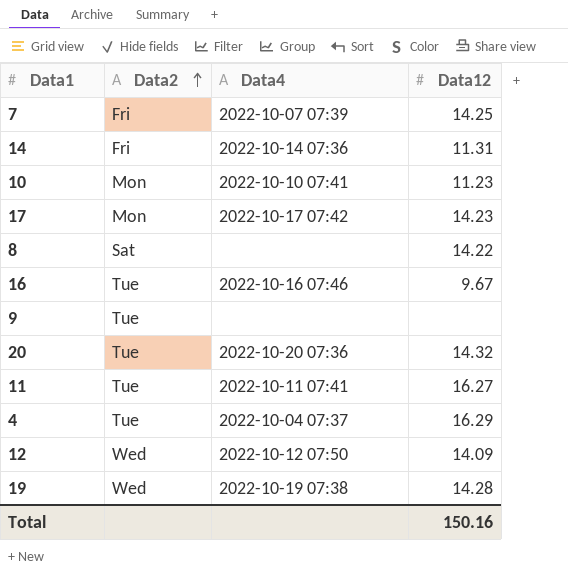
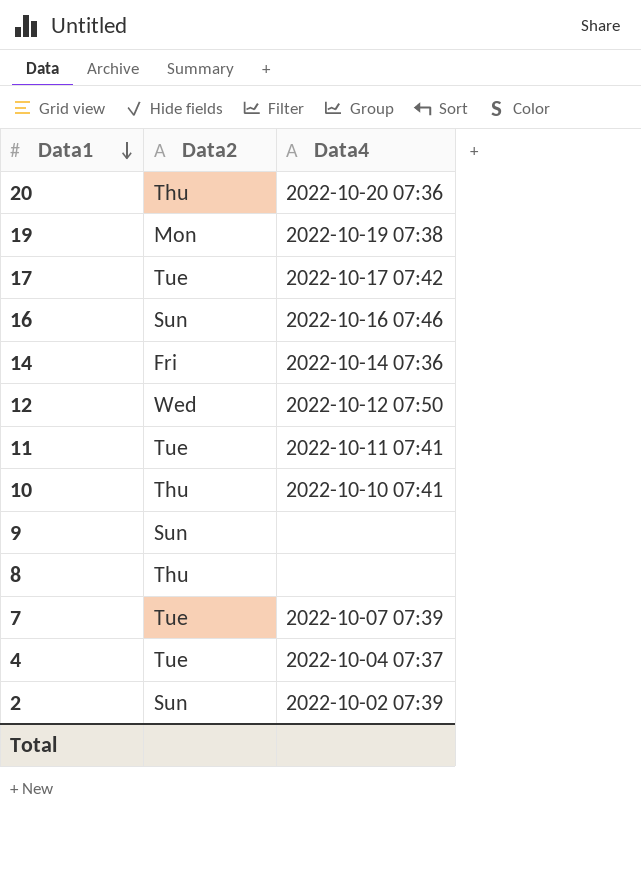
row order: Data2 ascending -> Data1 descending
column Data12 | position: 4 -> none
20 | Data2: Tue -> Thu
19 | Data2: Wed -> Mon
17 | Data2: Mon -> Tue
16 | Data2: Tue -> Sun
10 | Data2: Mon -> Thu
9 | Data2: Tue -> Sun
8 | Data2: Sat -> Thu
7 | Data2: Fri -> Tue
row 2: none -> Sun | 2022-10-02 07:39

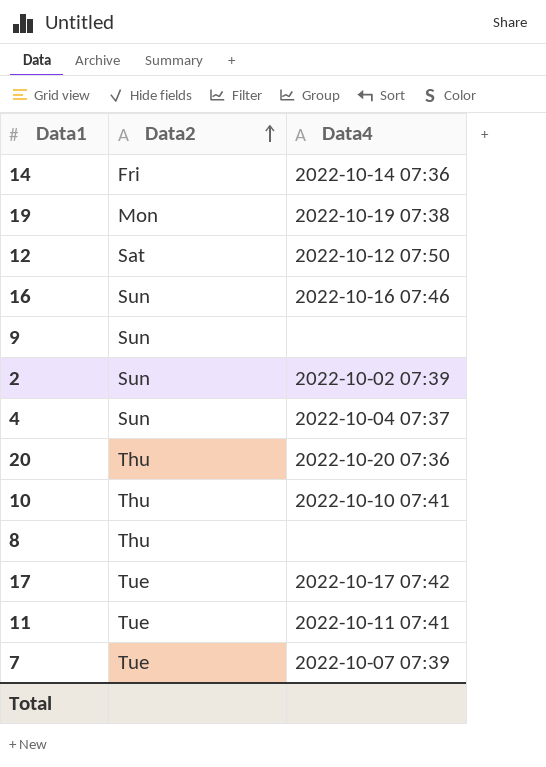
row order: Data1 descending -> Data2 ascending
12 | Data2: Wed -> Sat
4 | Data2: Tue -> Sun

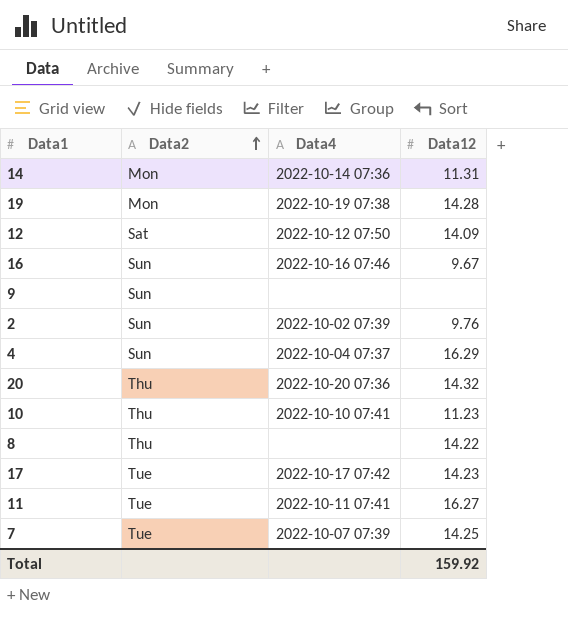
column Data12 | position: none -> 4
14 | Data2: Fri -> Mon

